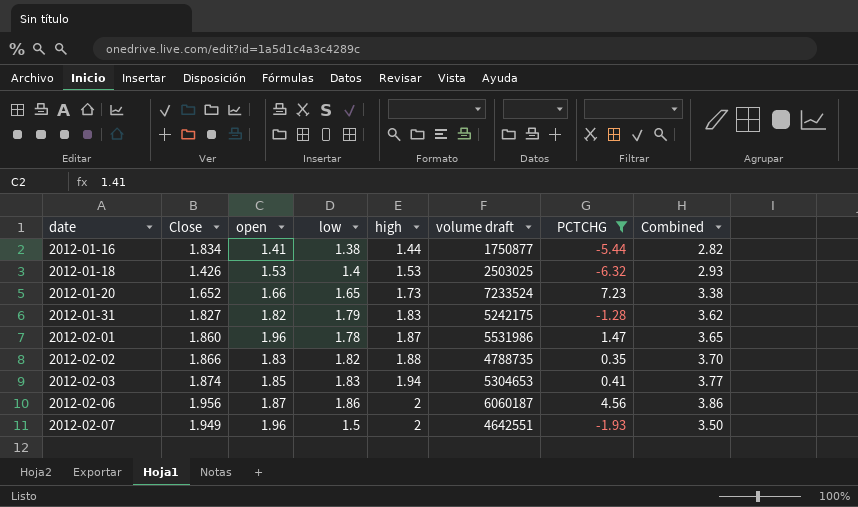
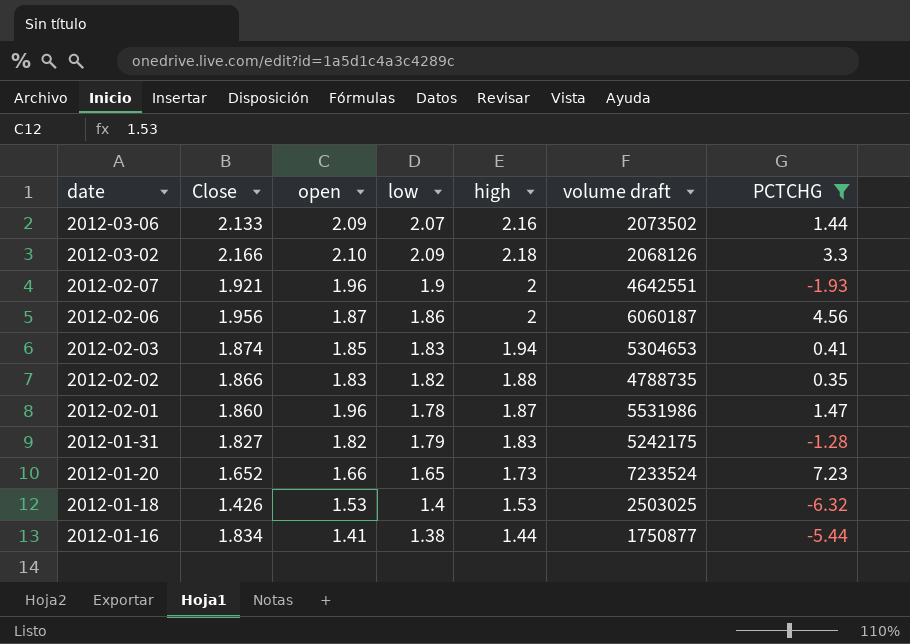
row order: date ascending -> date descending
column Combined | formula: [low] + [high] -> none
row 2012-03-06: none -> 2.133 | 2.09 | 2.07 | 2.16 | 2073502 | 1.44
row 2012-03-02: none -> 2.166 | 2.10 | 2.09 | 2.18 | 2068126 | 3.3
2012-02-07 | Close: 1.949 -> 1.921
2012-02-07 | low: 1.5 -> 1.9

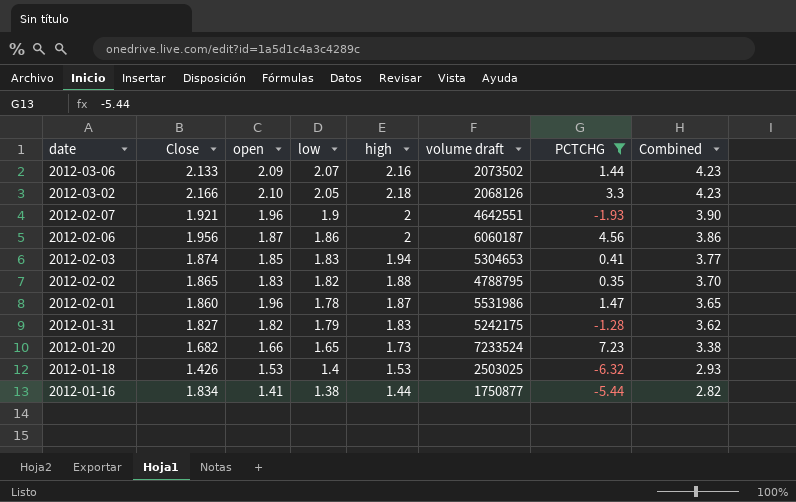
column Combined | formula: none -> [low] + [high]
2012-03-02 | low: 2.09 -> 2.05
2012-02-02 | Close: 1.866 -> 1.865
2012-02-02 | volume draft: 4788735 -> 4788795
2012-01-20 | Close: 1.652 -> 1.682

